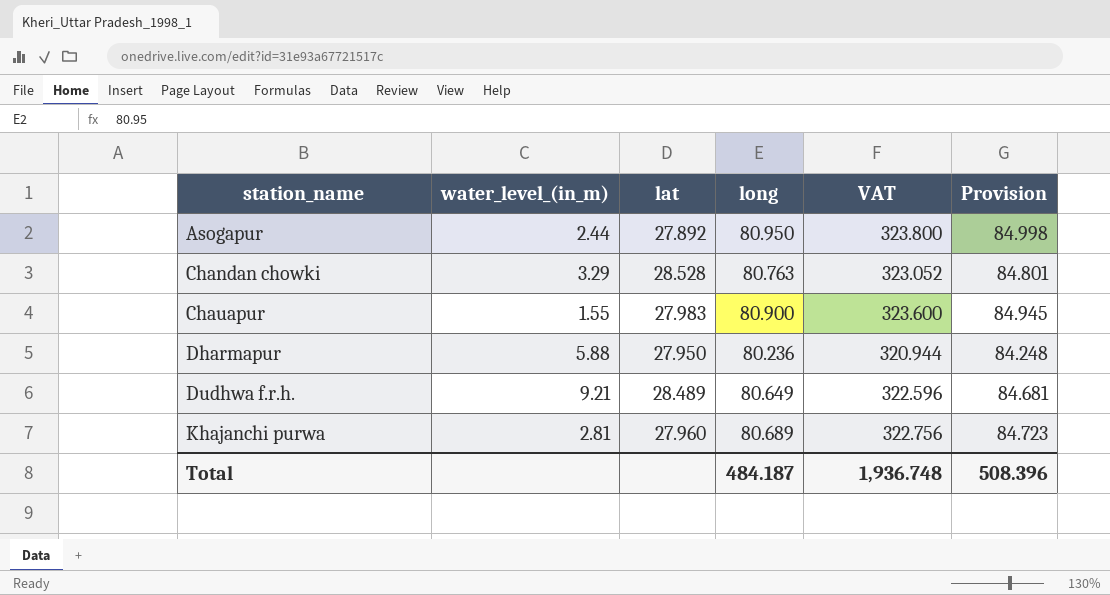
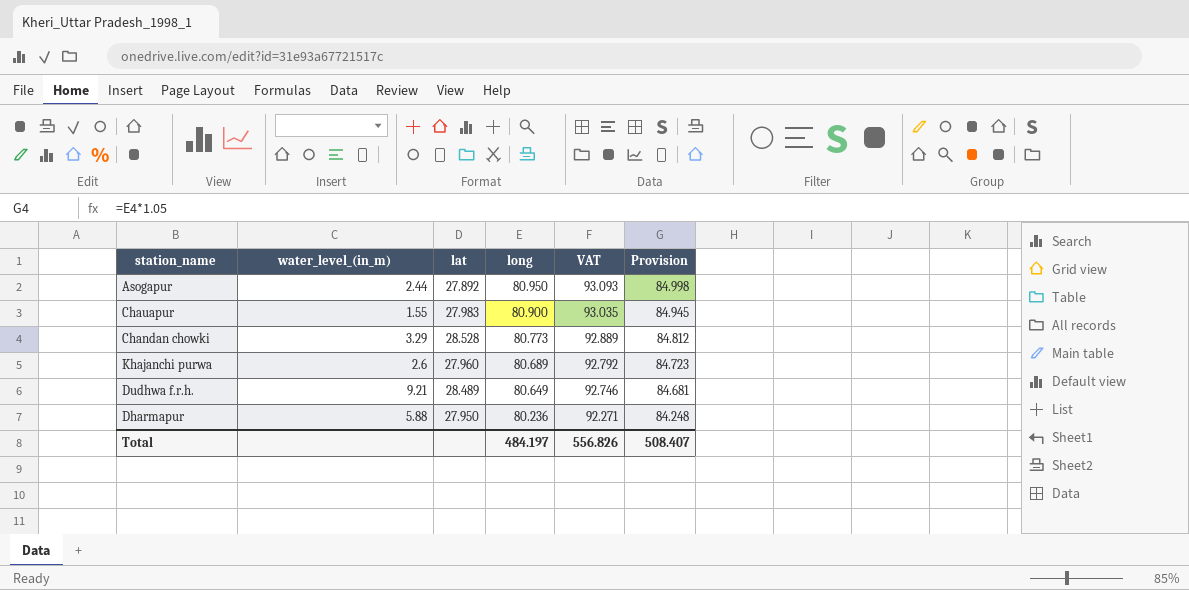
row order: station_name ascending -> long descending
column VAT | formula: [long] * 4 -> [long] * 1.15
Chandan chowki | long: 80.763 -> 80.773
Chandan chowki | Provision: 84.801 -> 84.812
Khajanchi purwa | water_level_(in_m): 2.81 -> 2.6
Total | long: 484.187 -> 484.197
Total | VAT: 1,936.748 -> 556.826
Total | Provision: 508.396 -> 508.407

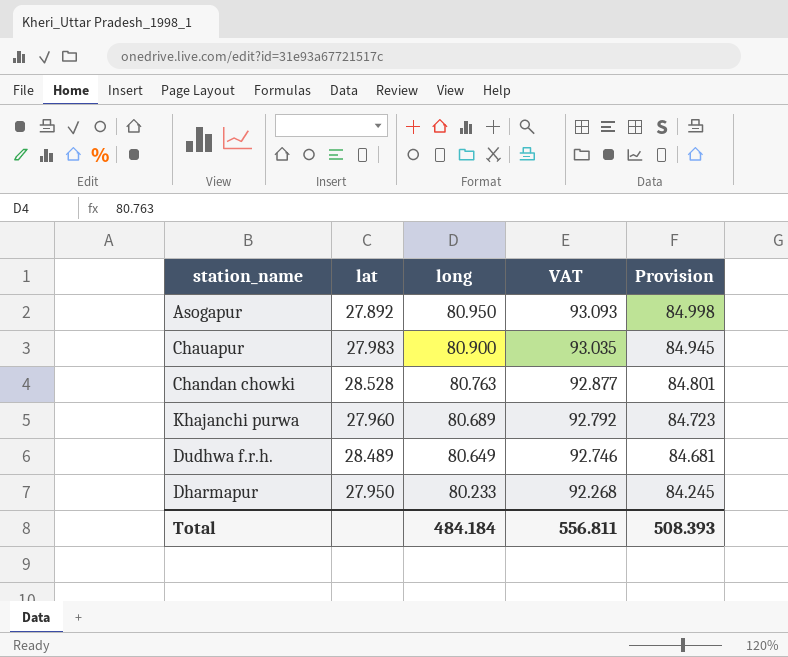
column water_level_(in_m) | position: 2 -> none
Chandan chowki | long: 80.773 -> 80.763
Chandan chowki | VAT: 92.889 -> 92.877
Chandan chowki | Provision: 84.812 -> 84.801
Dharmapur | long: 80.236 -> 80.233
Dharmapur | VAT: 92.271 -> 92.268
Dharmapur | Provision: 84.248 -> 84.245
Total | long: 484.197 -> 484.184
Total | VAT: 556.826 -> 556.811
Total | Provision: 508.407 -> 508.393

